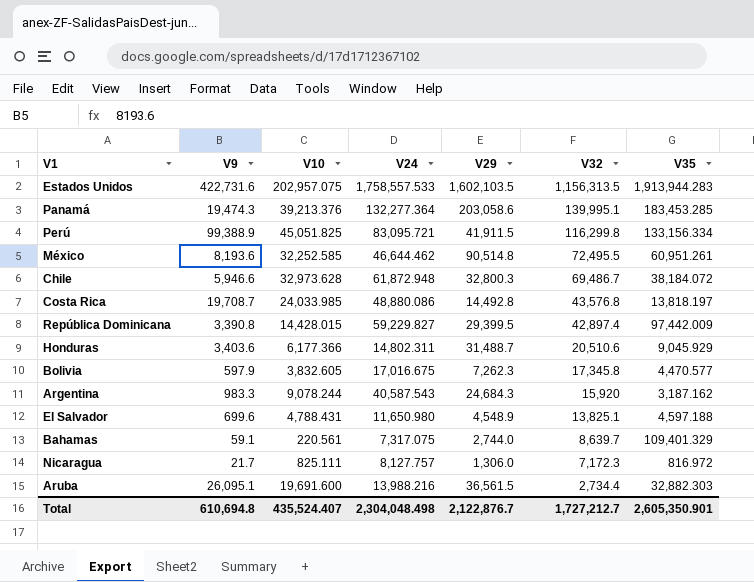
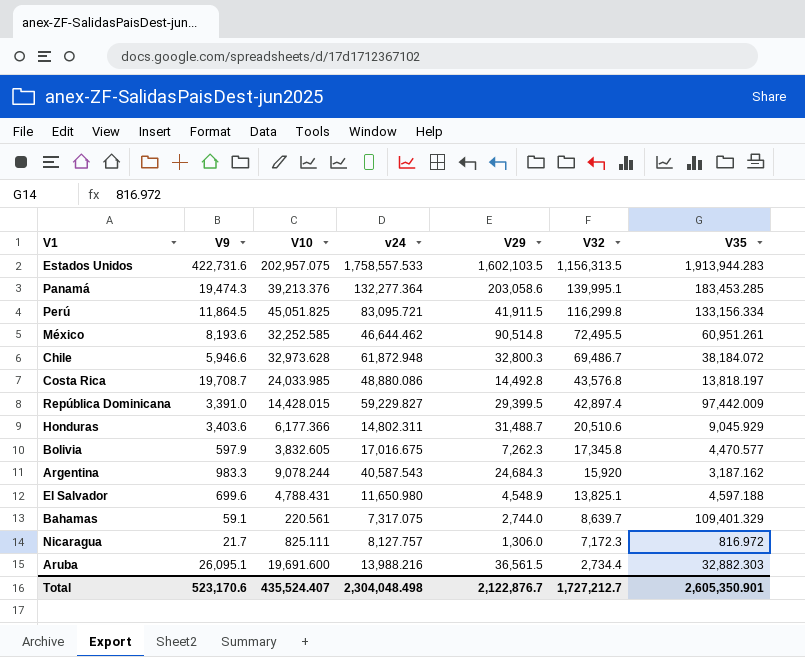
column name: V24 -> v24
Perú | V9: 99,388.9 -> 11,864.5
República Dominicana | V9: 3,390.8 -> 3,391.0
Total | V9: 610,694.8 -> 523,170.6

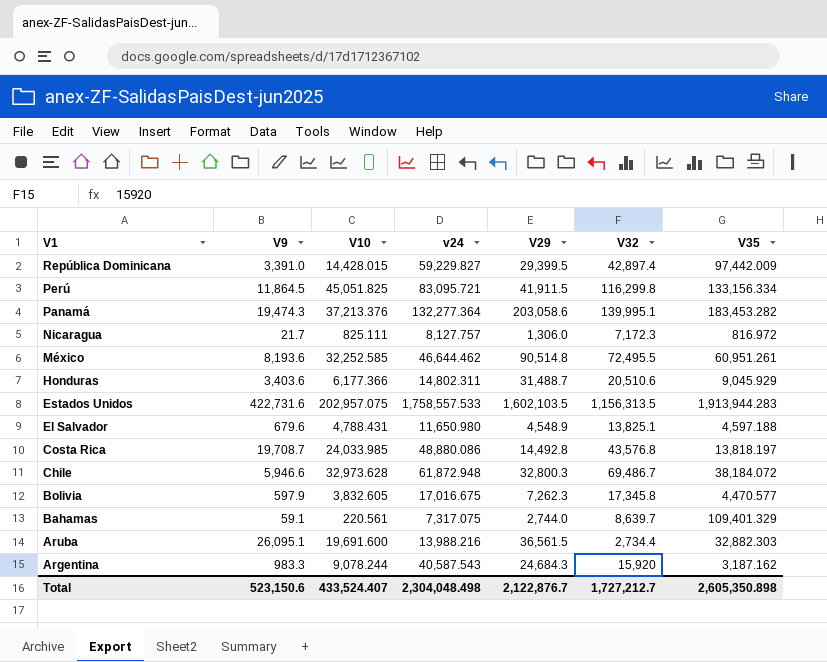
row order: V32 descending -> V1 descending
Panamá | V10: 39,213.376 -> 37,213.376
Panamá | V35: 183,453.285 -> 183,453.282
El Salvador | V9: 699.6 -> 679.6
Total | V9: 523,170.6 -> 523,150.6
Total | V10: 435,524.407 -> 433,524.407
Total | V35: 2,605,350.901 -> 2,605,350.898

